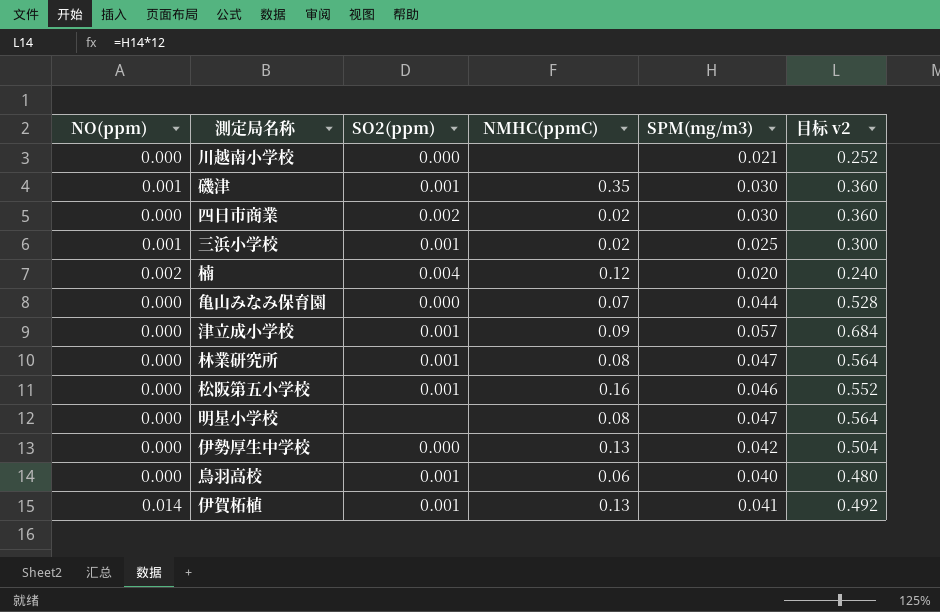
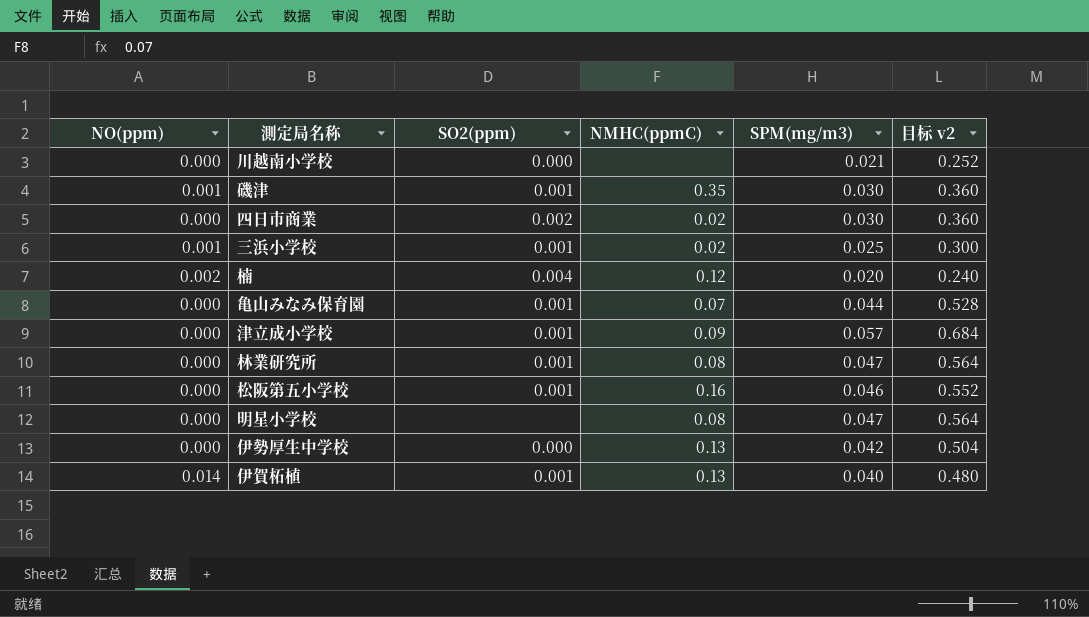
row 鳥羽高校: 0.000 | 0.001 | 0.06 | 0.040 | 0.480 -> none
亀山みなみ保育園 | SO2(ppm): 0.000 -> 0.001
伊賀柘植 | SPM(mg/m3): 0.041 -> 0.040
伊賀柘植 | 目标 v2: 0.492 -> 0.480

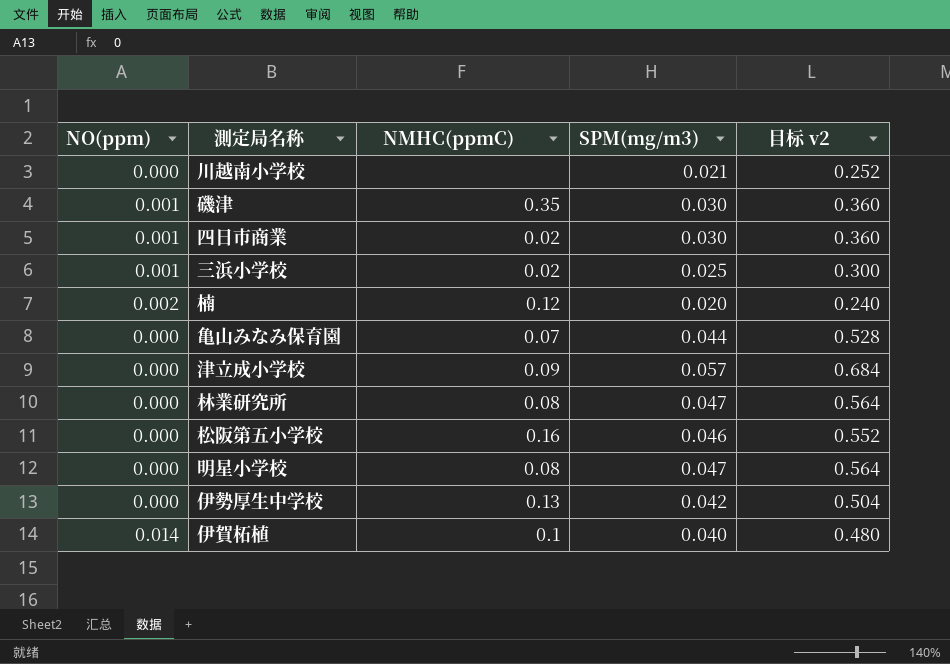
column SO2(ppm) | position: 3 -> none
四日市商業 | NO(ppm): 0.000 -> 0.001
伊賀柘植 | NMHC(ppmC): 0.13 -> 0.1

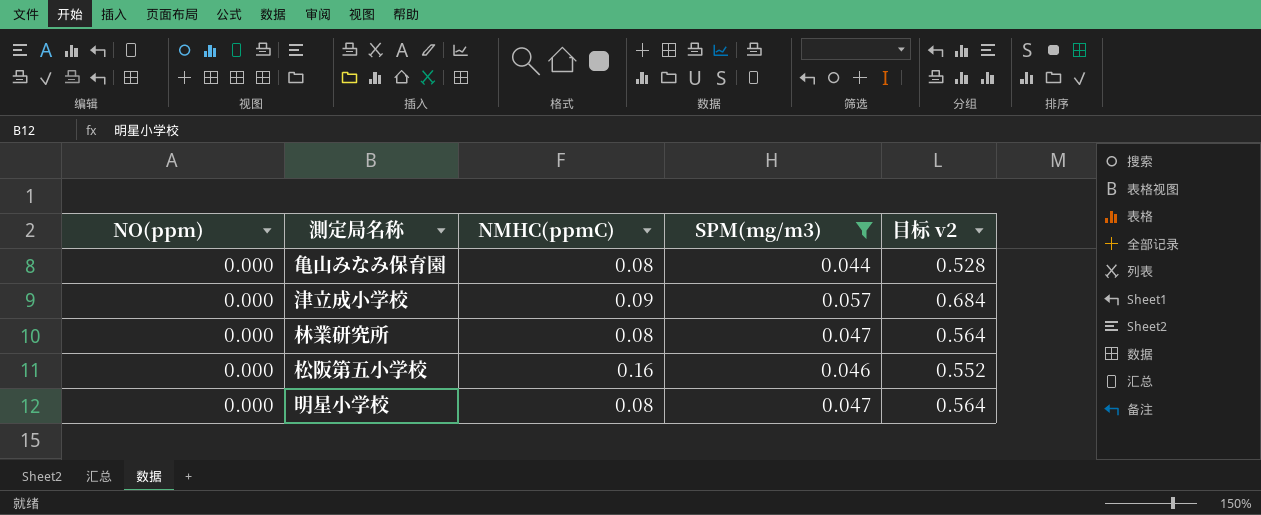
filter: none -> SPM(mg/m3) >= 0.044
亀山みなみ保育園 | NMHC(ppmC): 0.07 -> 0.08

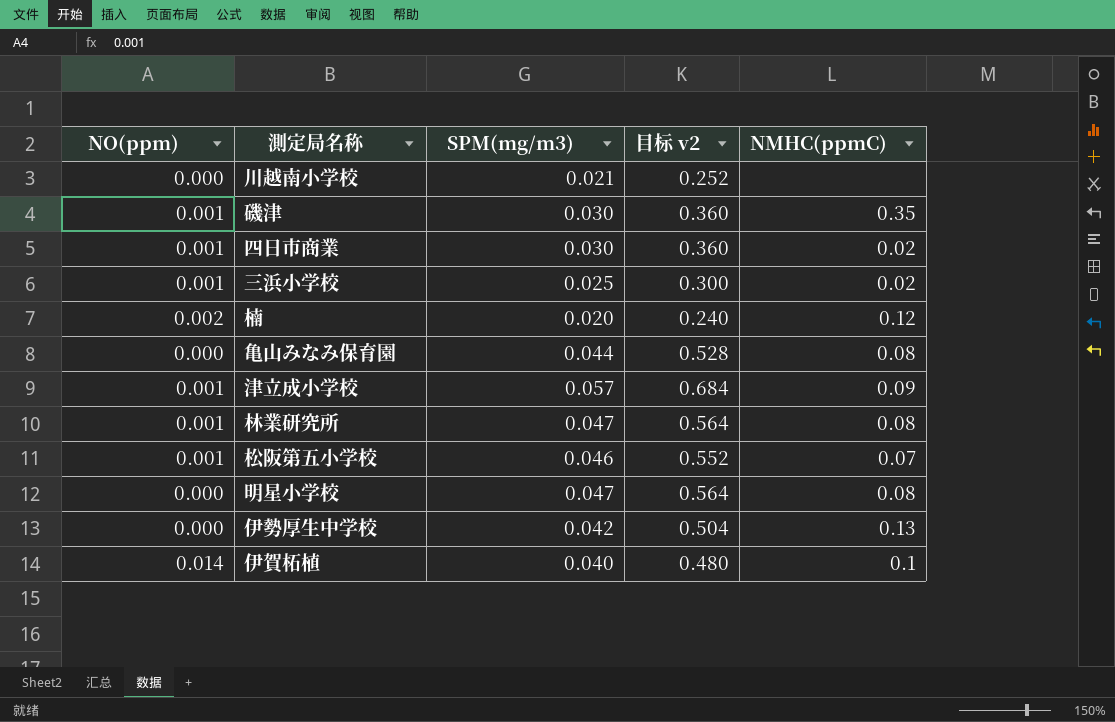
filter: SPM(mg/m3) >= 0.044 -> none
column NMHC(ppmC) | position: 3 -> 5
津立成小学校 | NO(ppm): 0.000 -> 0.001
林業研究所 | NO(ppm): 0.000 -> 0.001
松阪第五小学校 | NO(ppm): 0.000 -> 0.001
松阪第五小学校 | NMHC(ppmC): 0.16 -> 0.07

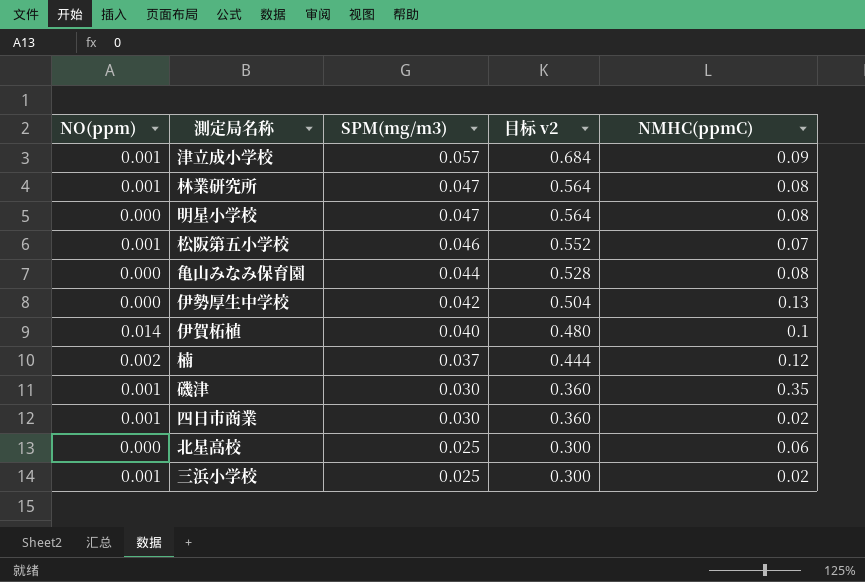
row order: none -> SPM(mg/m3) descending
row 川越南小学校: 0.000 | 0.021 | 0.252 | none -> none
楠 | SPM(mg/m3): 0.020 -> 0.037
楠 | 目标 v2: 0.240 -> 0.444
row 北星高校: none -> 0.000 | 0.025 | 0.300 | 0.06

